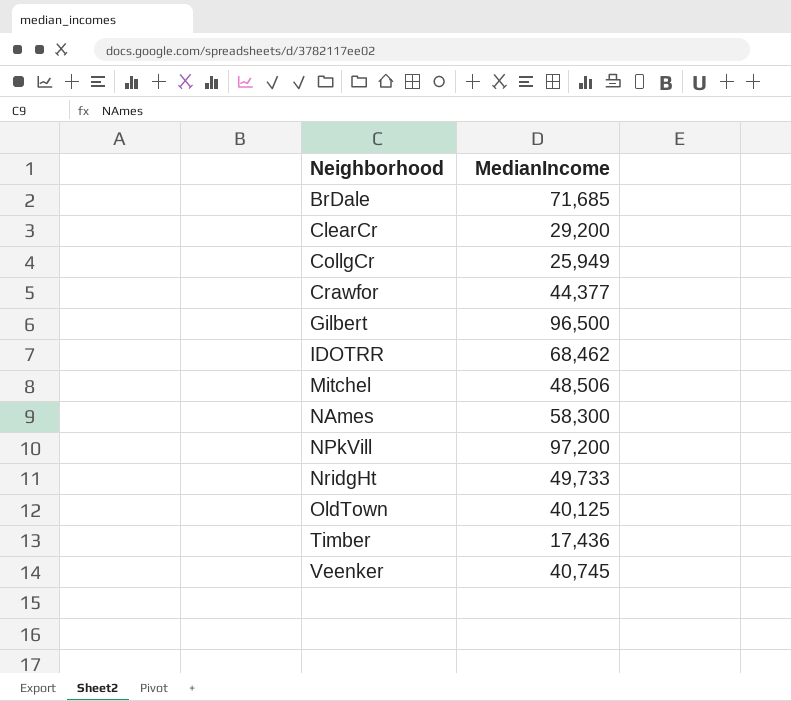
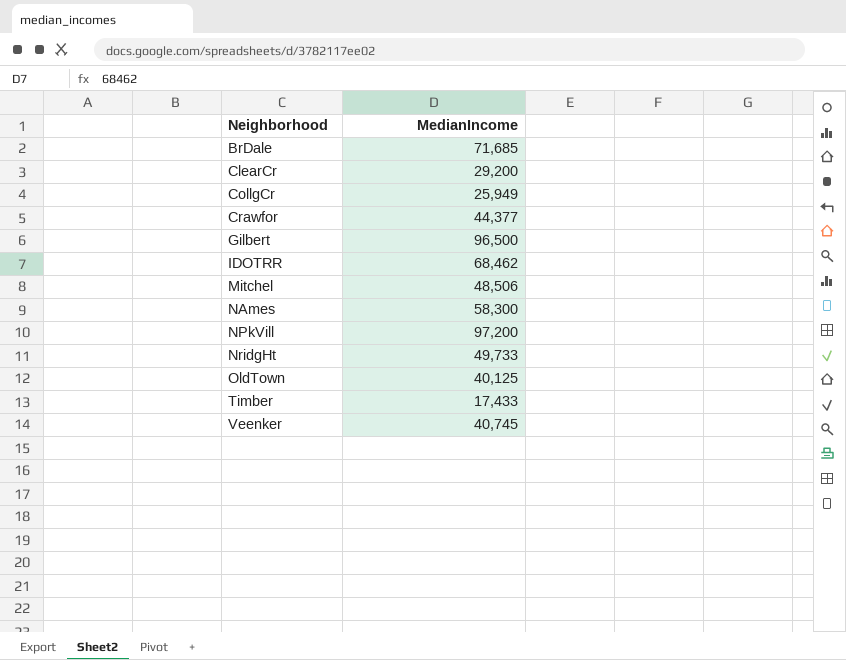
Timber | MedianIncome: 17,436 -> 17,433

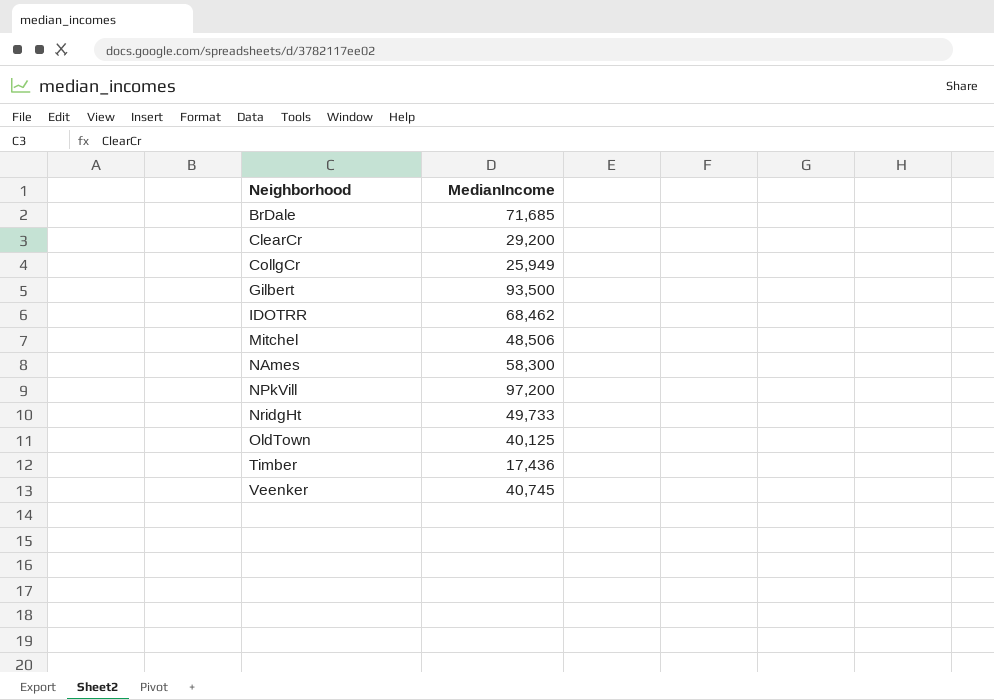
row Crawfor: 44,377 -> none
Gilbert | MedianIncome: 96,500 -> 93,500
Timber | MedianIncome: 17,433 -> 17,436

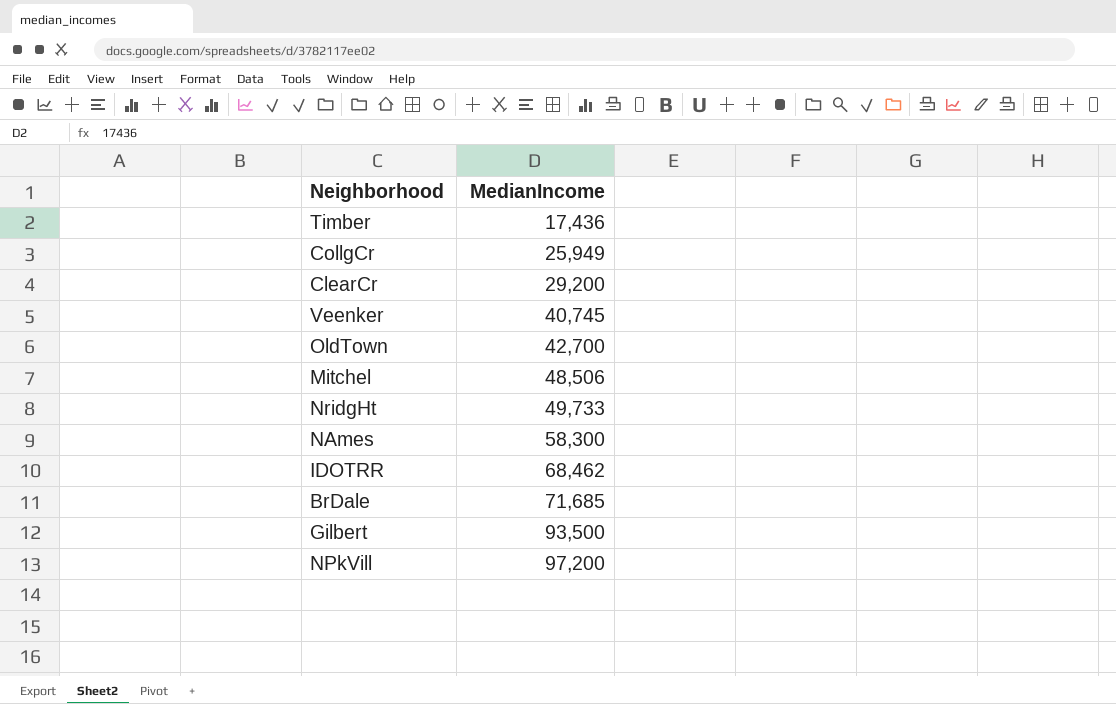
row order: Neighborhood ascending -> MedianIncome ascending
OldTown | MedianIncome: 40,125 -> 42,700

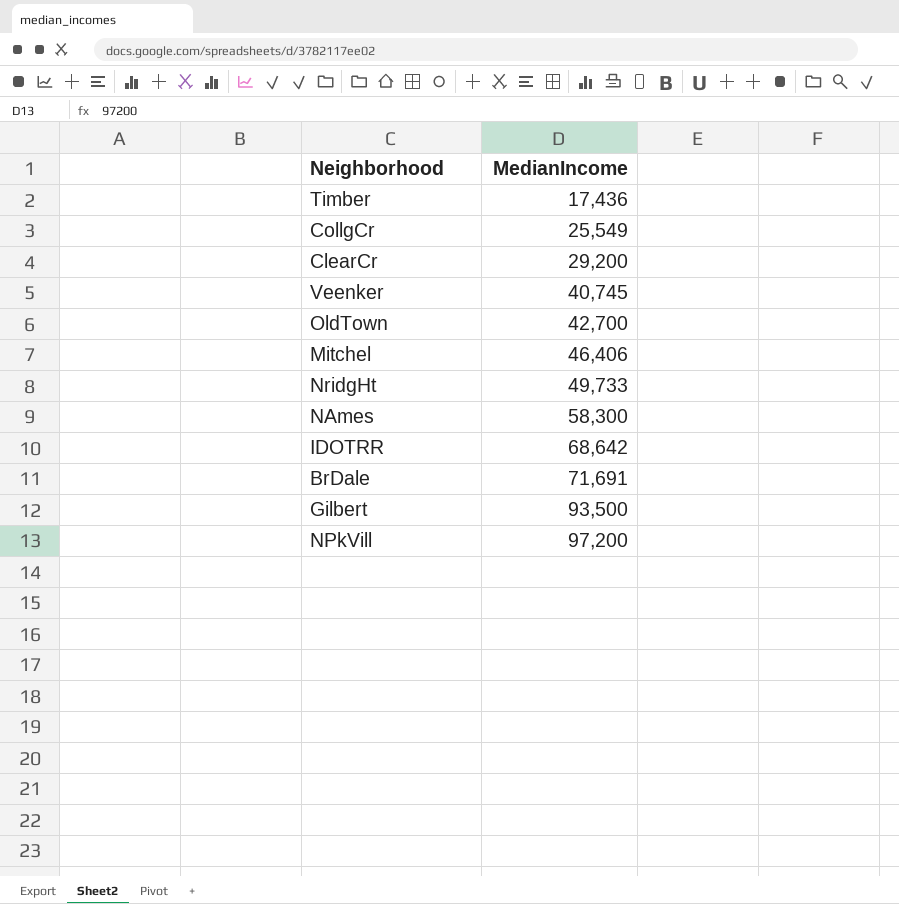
CollgCr | MedianIncome: 25,949 -> 25,549
Mitchel | MedianIncome: 48,506 -> 46,406
IDOTRR | MedianIncome: 68,462 -> 68,642
BrDale | MedianIncome: 71,685 -> 71,691

